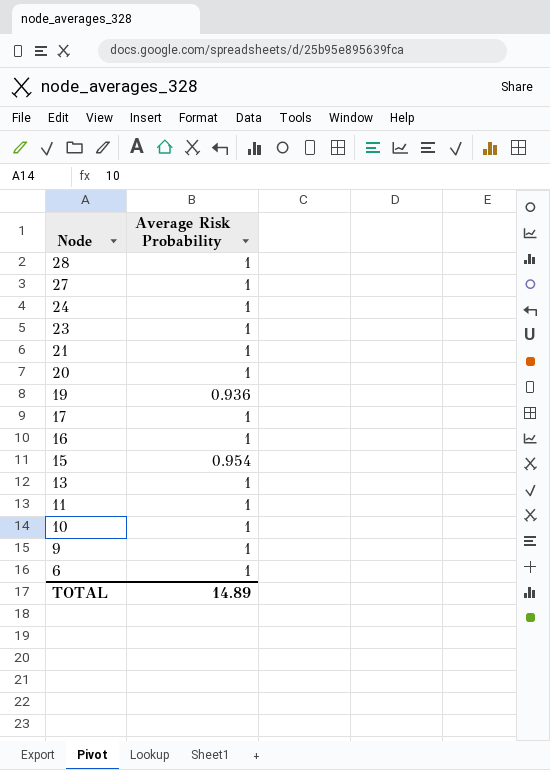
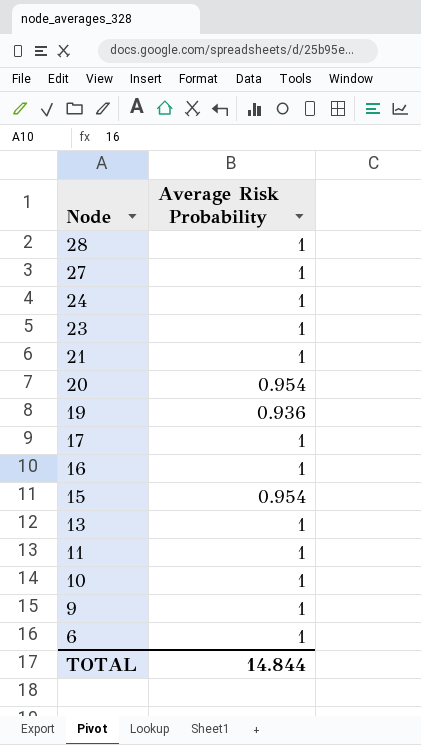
20 | Average Risk Probability: 1 -> 0.954
TOTAL | Average Risk Probability: 14.89 -> 14.844

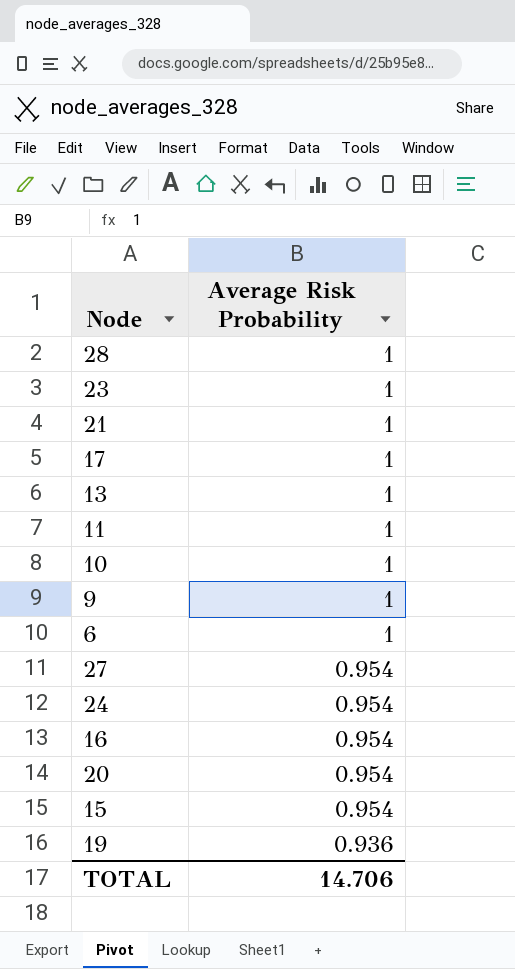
row order: Node descending -> Average Risk Probability descending
27 | Average Risk Probability: 1 -> 0.954
24 | Average Risk Probability: 1 -> 0.954
16 | Average Risk Probability: 1 -> 0.954
TOTAL | Average Risk Probability: 14.844 -> 14.706

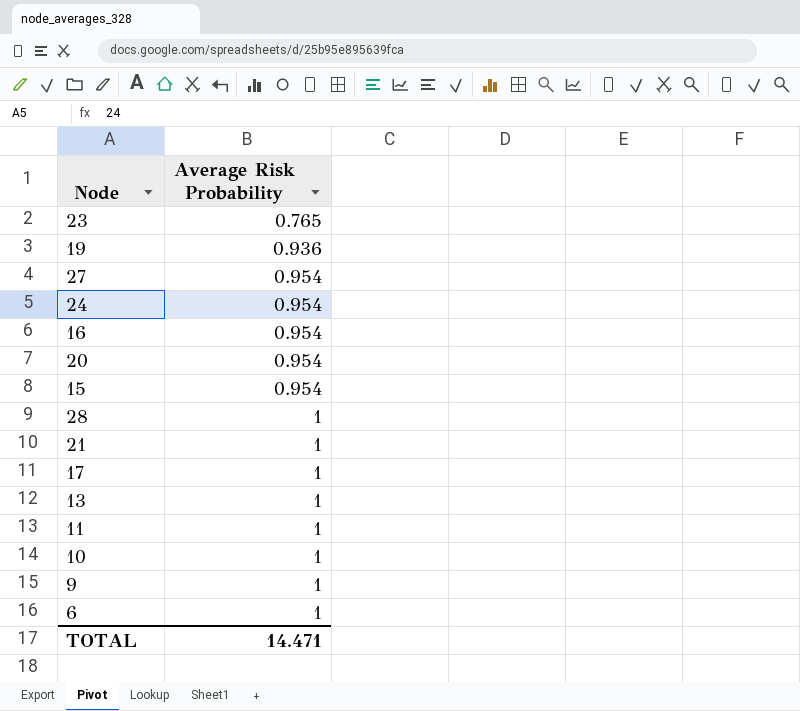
row order: Average Risk Probability descending -> Average Risk Probability ascending
23 | Average Risk Probability: 1 -> 0.765
TOTAL | Average Risk Probability: 14.706 -> 14.471

